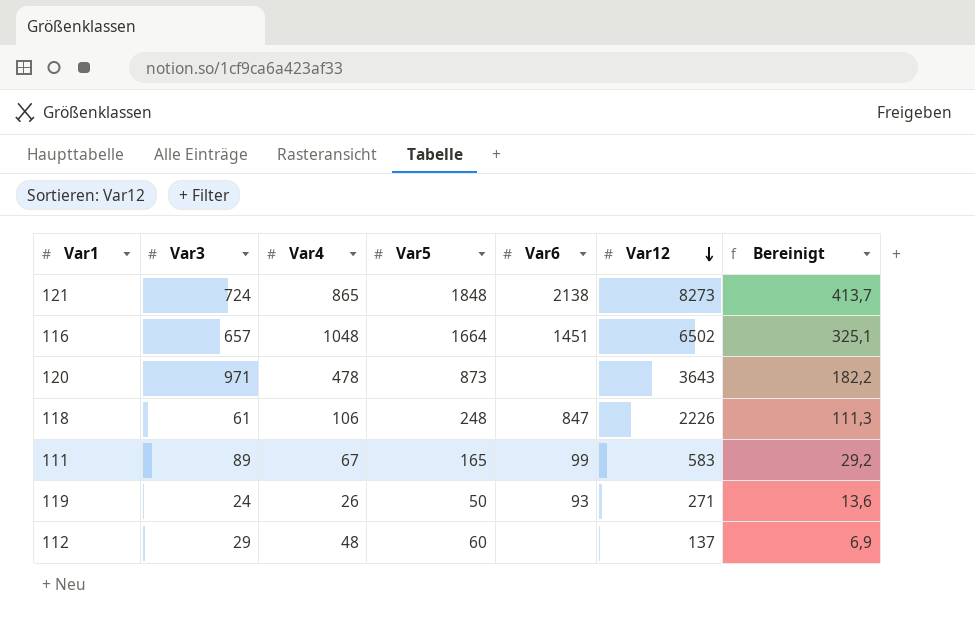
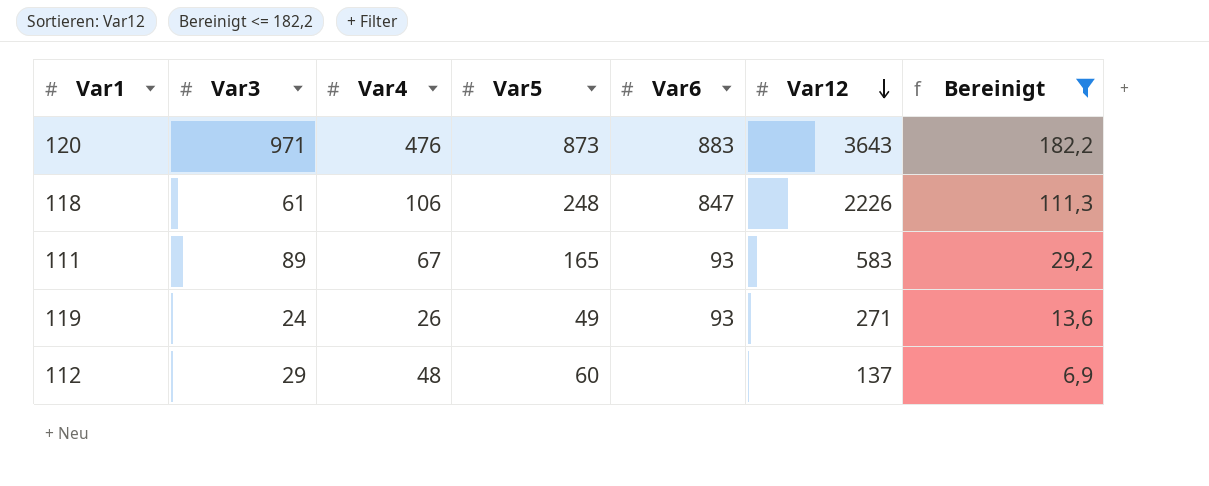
filter: none -> Bereinigt <= 182,2
120 | Var4: 478 -> 476
120 | Var6: none -> 883
111 | Var6: 99 -> 93
119 | Var5: 50 -> 49

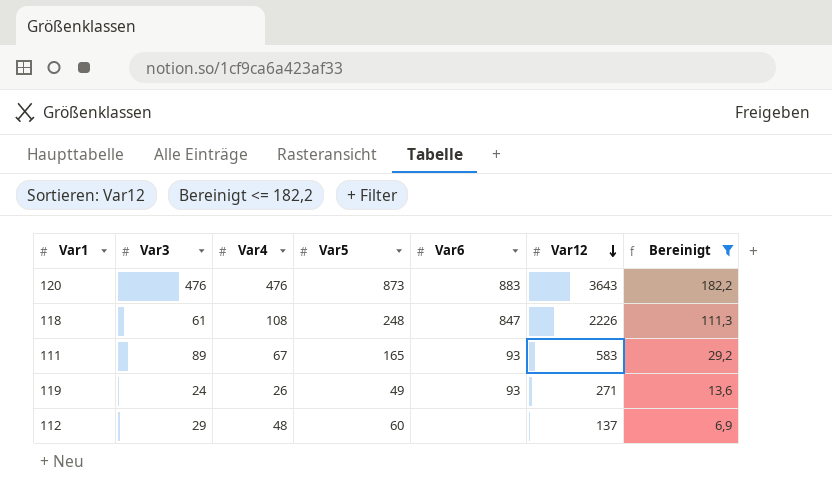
120 | Var3: 971 -> 476
118 | Var4: 106 -> 108

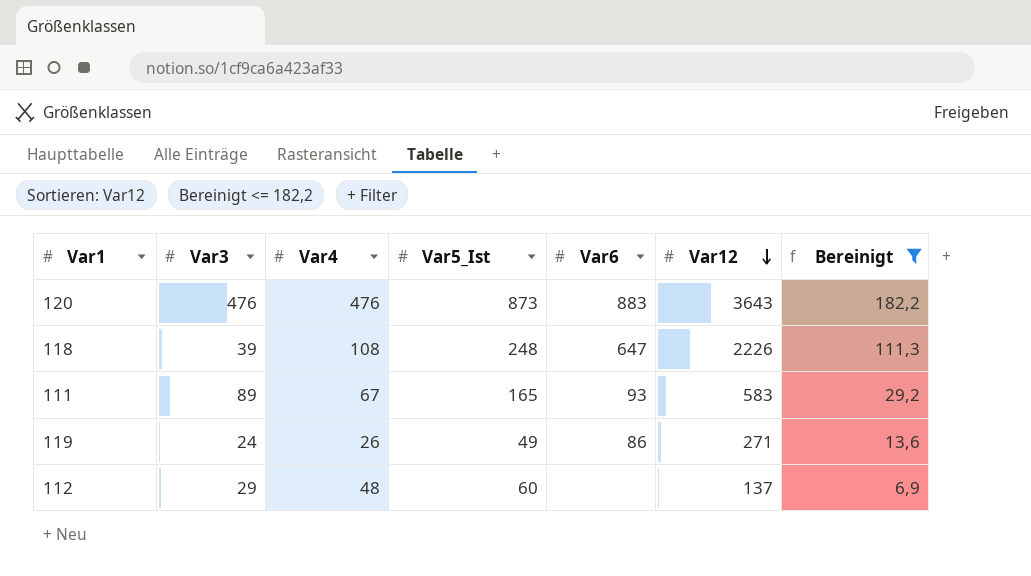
column name: Var5 -> Var5_Ist
118 | Var3: 61 -> 39
118 | Var6: 847 -> 647
119 | Var6: 93 -> 86

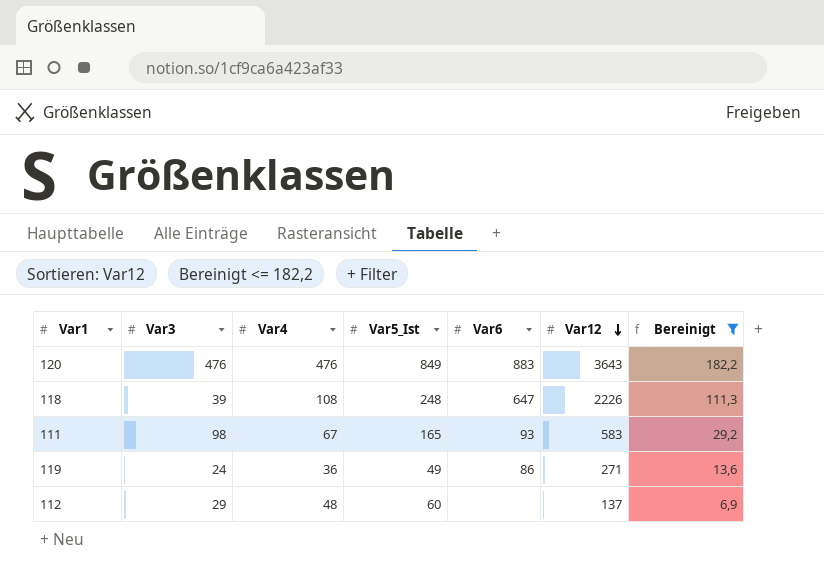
120 | Var5_Ist: 873 -> 849
111 | Var3: 89 -> 98
119 | Var4: 26 -> 36

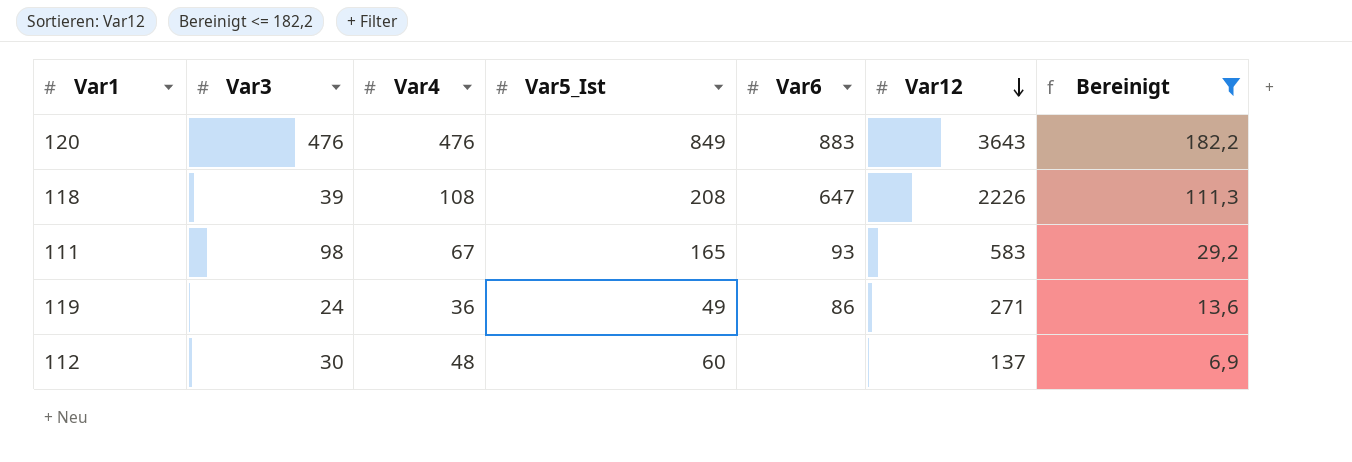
118 | Var5_Ist: 248 -> 208
112 | Var3: 29 -> 30

